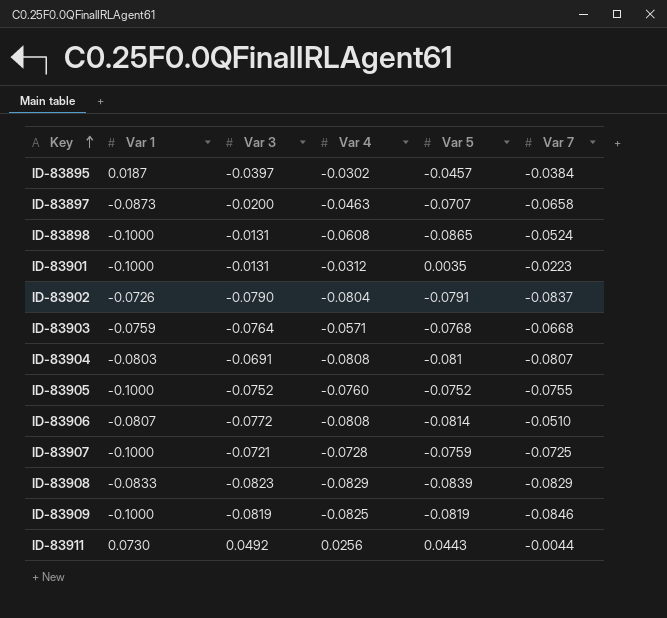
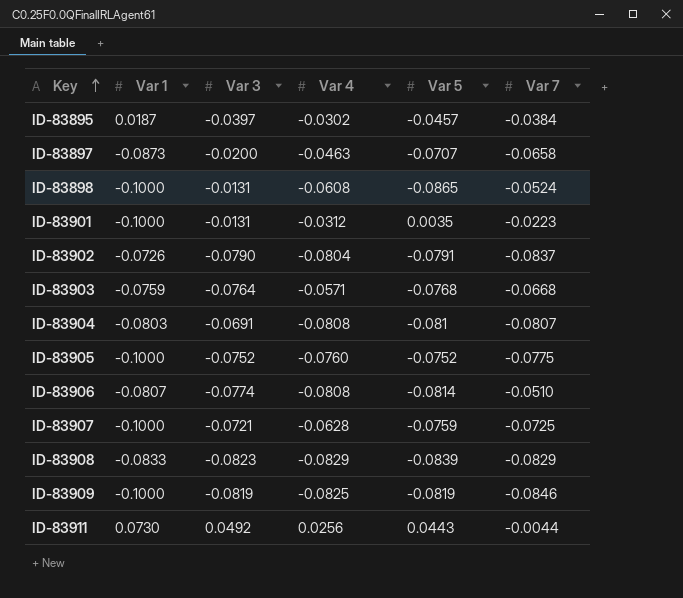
ID-83905 | Var 7: -0.0755 -> -0.0775
ID-83906 | Var 3: -0.0772 -> -0.0774
ID-83907 | Var 4: -0.0728 -> -0.0628

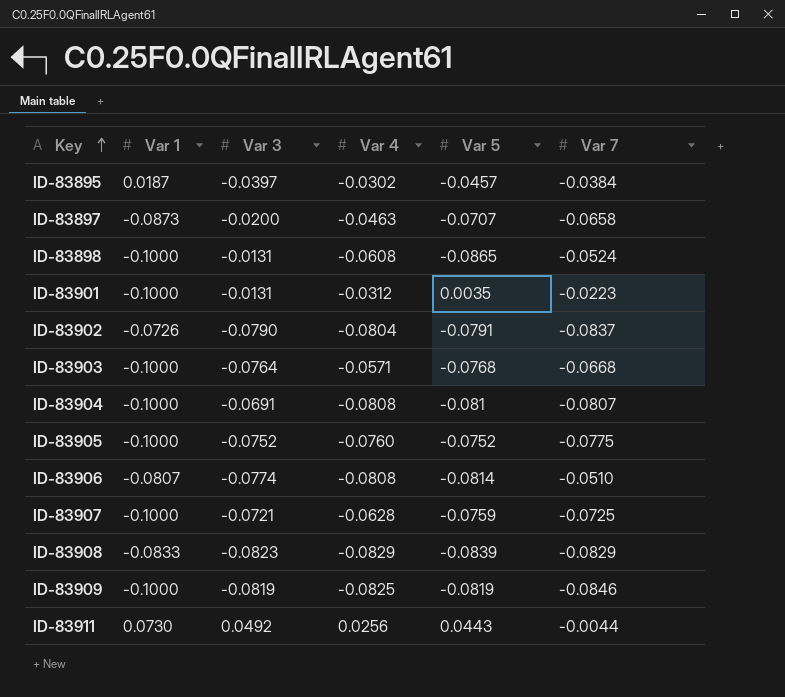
ID-83903 | Var 1: -0.0759 -> -0.1000
ID-83904 | Var 1: -0.0803 -> -0.1000

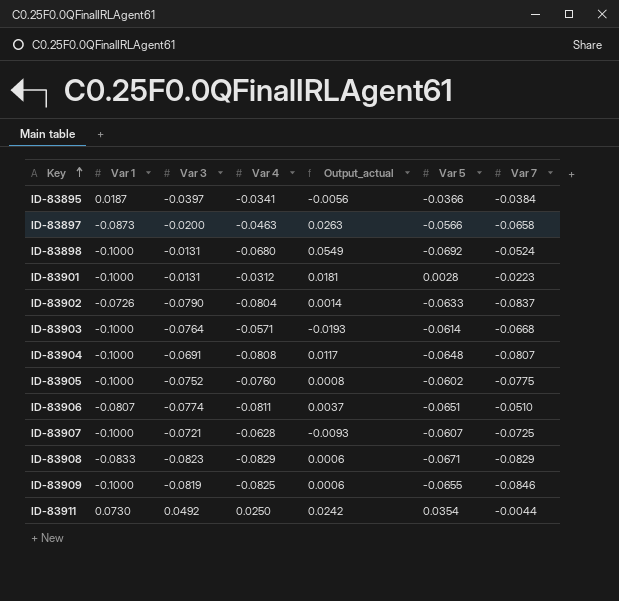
column Output_actual | formula: none -> [Var 3] - [Var 4]
ID-83895 | Var 4: -0.0302 -> -0.0341
ID-83895 | Var 5: -0.0457 -> -0.0366
ID-83897 | Var 5: -0.0707 -> -0.0566
ID-83898 | Var 4: -0.0608 -> -0.0680
ID-83898 | Var 5: -0.0865 -> -0.0692
ID-83901 | Var 5: 0.0035 -> 0.0028
ID-83902 | Var 5: -0.0791 -> -0.0633
ID-83903 | Var 5: -0.0768 -> -0.0614
ID-83904 | Var 5: -0.081 -> -0.0648
ID-83905 | Var 5: -0.0752 -> -0.0602
ID-83906 | Var 4: -0.0808 -> -0.0811
ID-83906 | Var 5: -0.0814 -> -0.0651
ID-83907 | Var 5: -0.0759 -> -0.0607
ID-83908 | Var 5: -0.0839 -> -0.0671
ID-83909 | Var 5: -0.0819 -> -0.0655
ID-83911 | Var 4: 0.0256 -> 0.0250
ID-83911 | Var 5: 0.0443 -> 0.0354

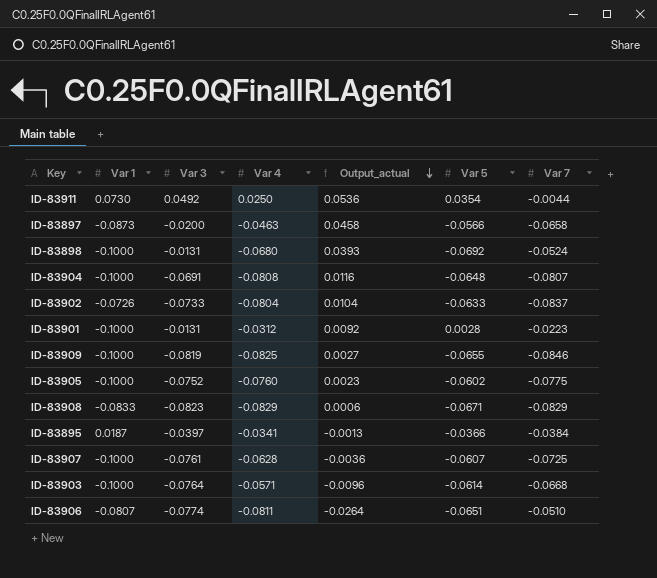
row order: Key ascending -> Output_actual descending
column Output_actual | formula: [Var 3] - [Var 4] -> [Var 3] - [Var 7]
ID-83902 | Var 3: -0.0790 -> -0.0733
ID-83907 | Var 3: -0.0721 -> -0.0761

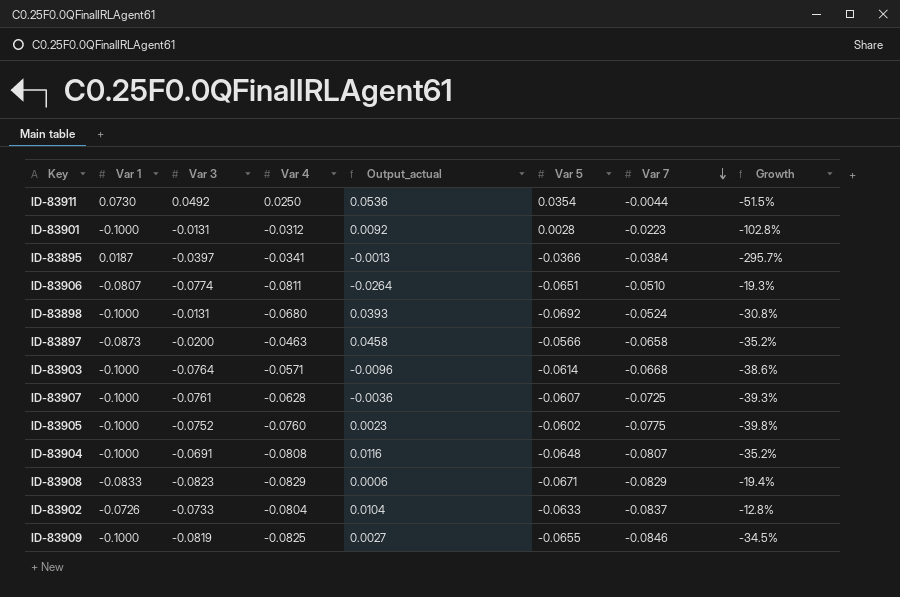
row order: Output_actual descending -> Var 7 descending
column Growth | formula: none -> ([Var 5] - [Var 1]) / [Var 1]

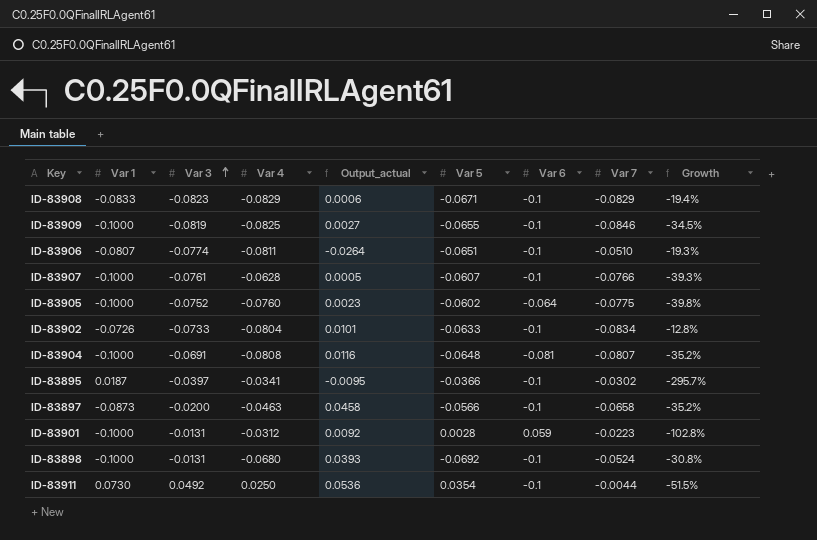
row order: Var 7 descending -> Var 3 ascending
column Var 6 | position: none -> 7
row ID-83903: -0.1000 | -0.0764 | -0.0571 | -0.0096 | -0.0614 | -0.0668 | -38.6% -> none
ID-83907 | Output_actual: -0.0036 -> 0.0005
ID-83907 | Var 7: -0.0725 -> -0.0766
ID-83902 | Output_actual: 0.0104 -> 0.0101
ID-83902 | Var 7: -0.0837 -> -0.0834
ID-83895 | Output_actual: -0.0013 -> -0.0095
ID-83895 | Var 7: -0.0384 -> -0.0302

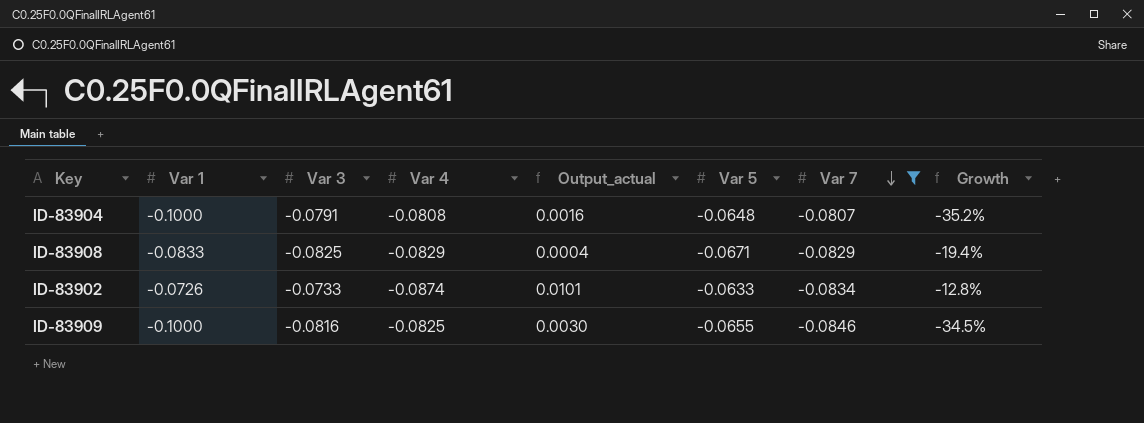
filter: none -> Var 7 <= -0.0807
row order: Var 3 ascending -> Var 7 descending
column Var 6 | position: 7 -> none
ID-83904 | Var 3: -0.0691 -> -0.0791
ID-83904 | Output_actual: 0.0116 -> 0.0016
ID-83908 | Var 3: -0.0823 -> -0.0825
ID-83908 | Output_actual: 0.0006 -> 0.0004
ID-83902 | Var 4: -0.0804 -> -0.0874
ID-83909 | Var 3: -0.0819 -> -0.0816
ID-83909 | Output_actual: 0.0027 -> 0.0030

